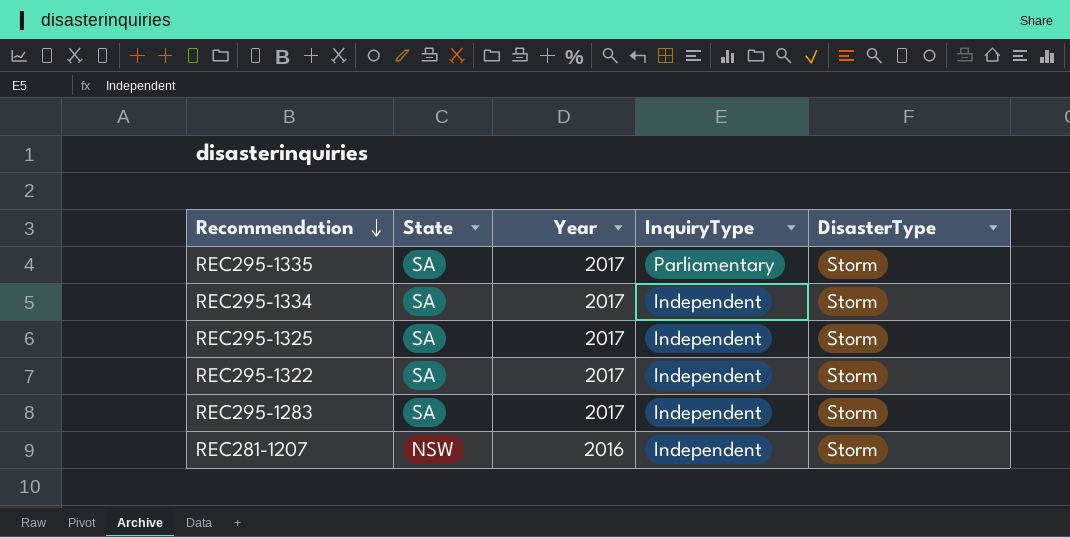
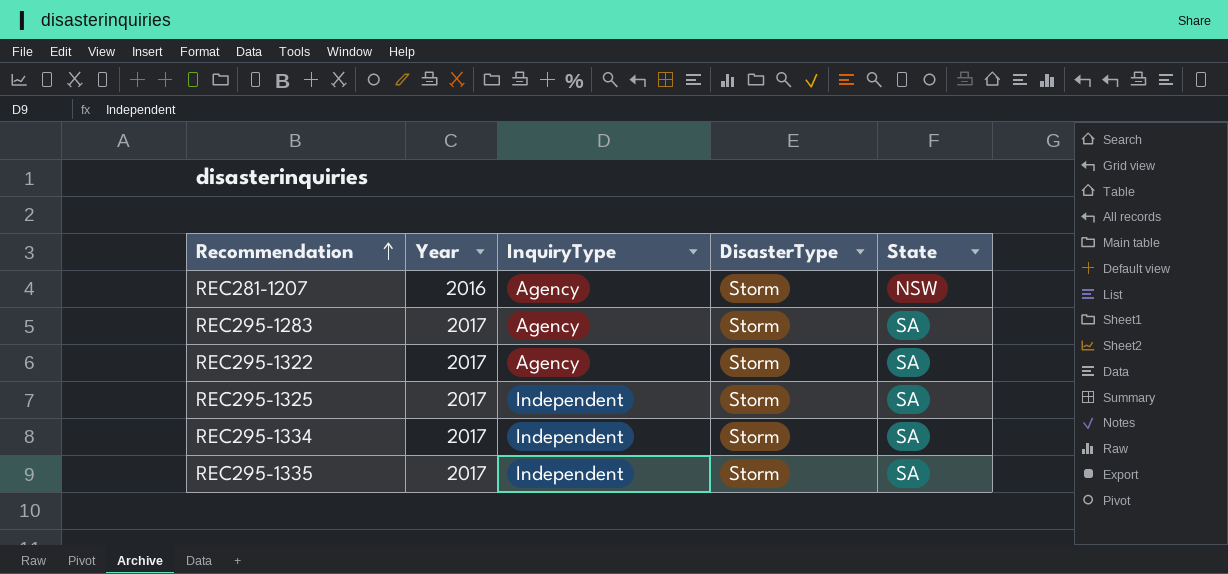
row order: Recommendation descending -> Recommendation ascending
column State | position: 2 -> 5
REC281-1207 | InquiryType: Independent -> Agency
REC295-1283 | InquiryType: Independent -> Agency
REC295-1322 | InquiryType: Independent -> Agency
REC295-1335 | InquiryType: Parliamentary -> Independent

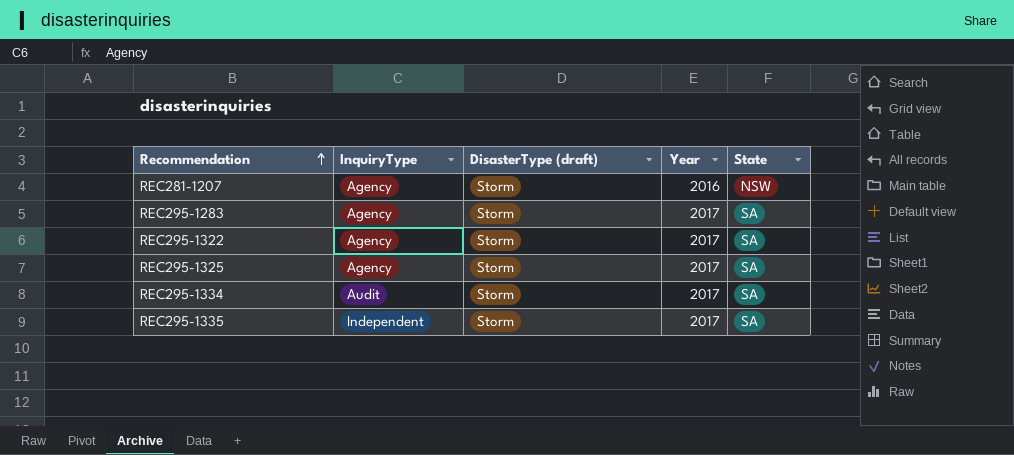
column name: DisasterType -> DisasterType (draft)
column Year | position: 2 -> 4
REC295-1325 | InquiryType: Independent -> Agency
REC295-1334 | InquiryType: Independent -> Audit

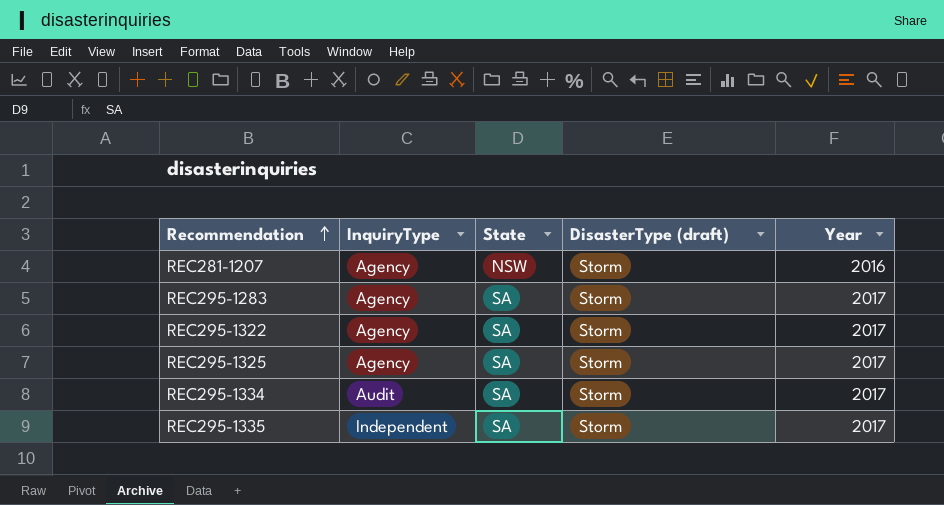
column State | position: 5 -> 3

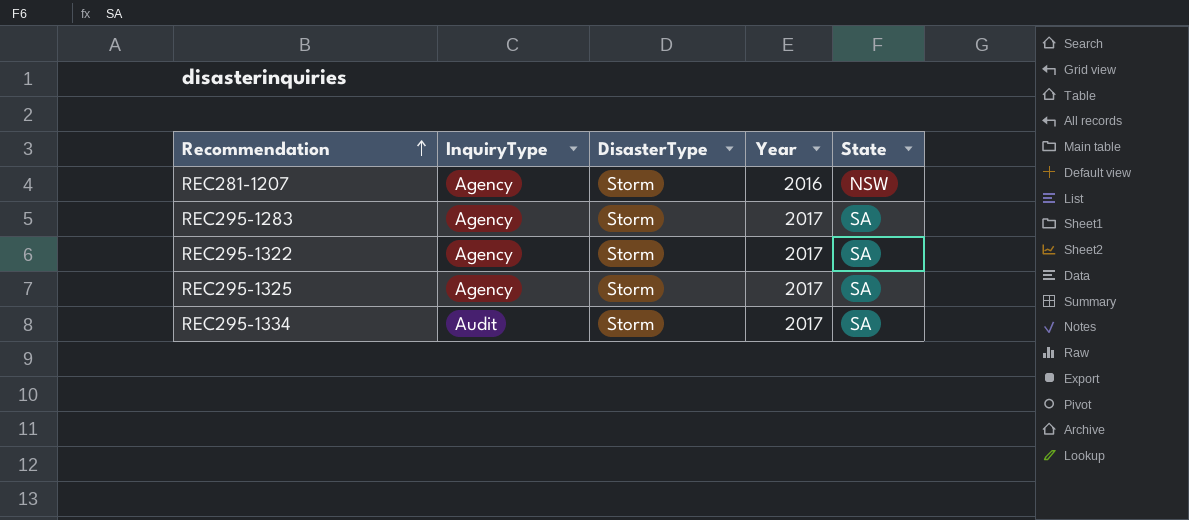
column name: DisasterType (draft) -> DisasterType
column State | position: 3 -> 5
row REC295-1335: Independent | SA | Storm | 2017 -> none

